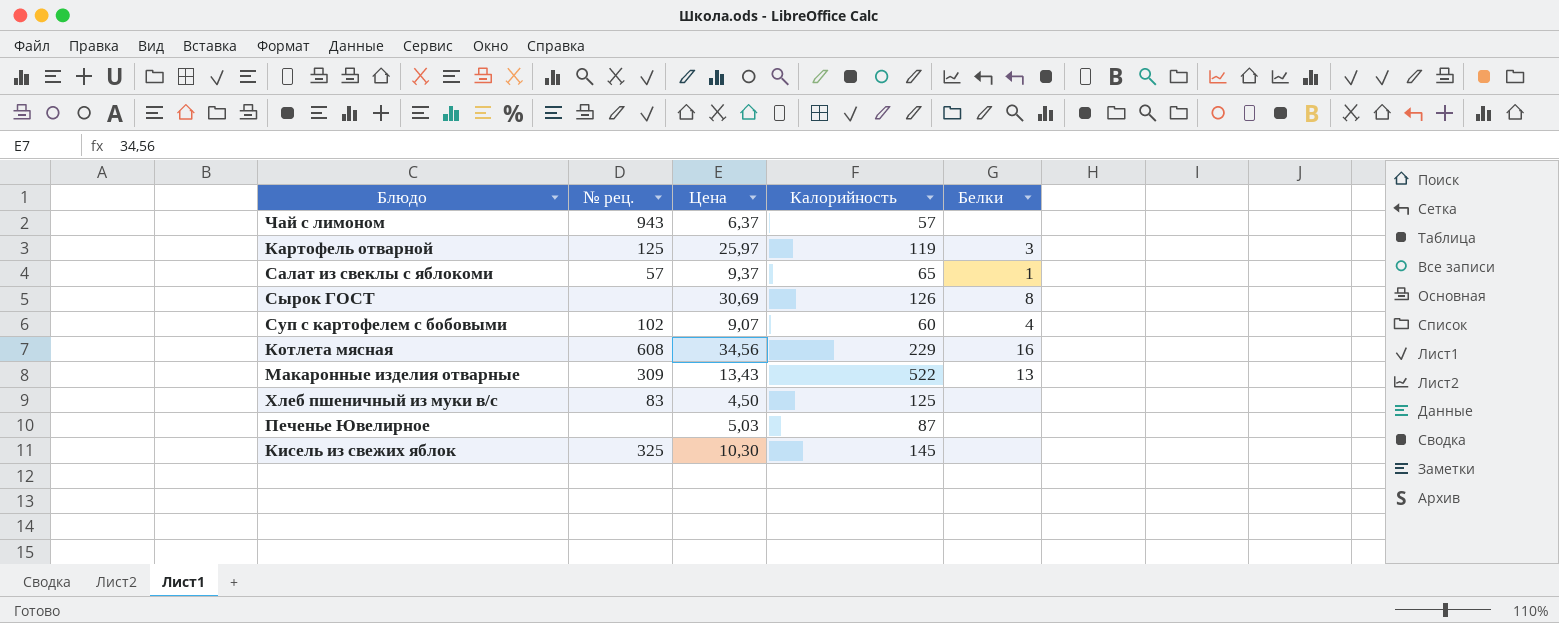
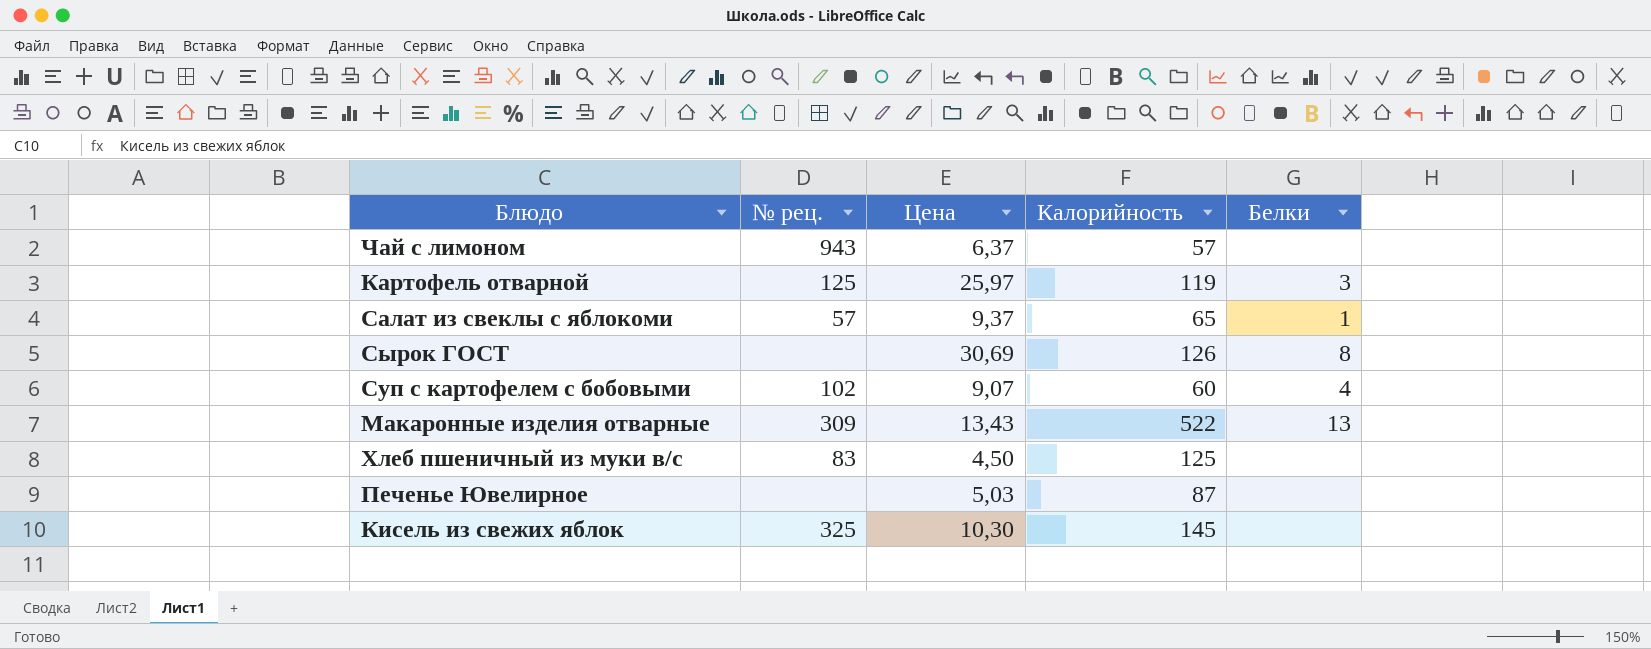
row Котлета мясная: 608 | 34,56 | 229 | 16 -> none

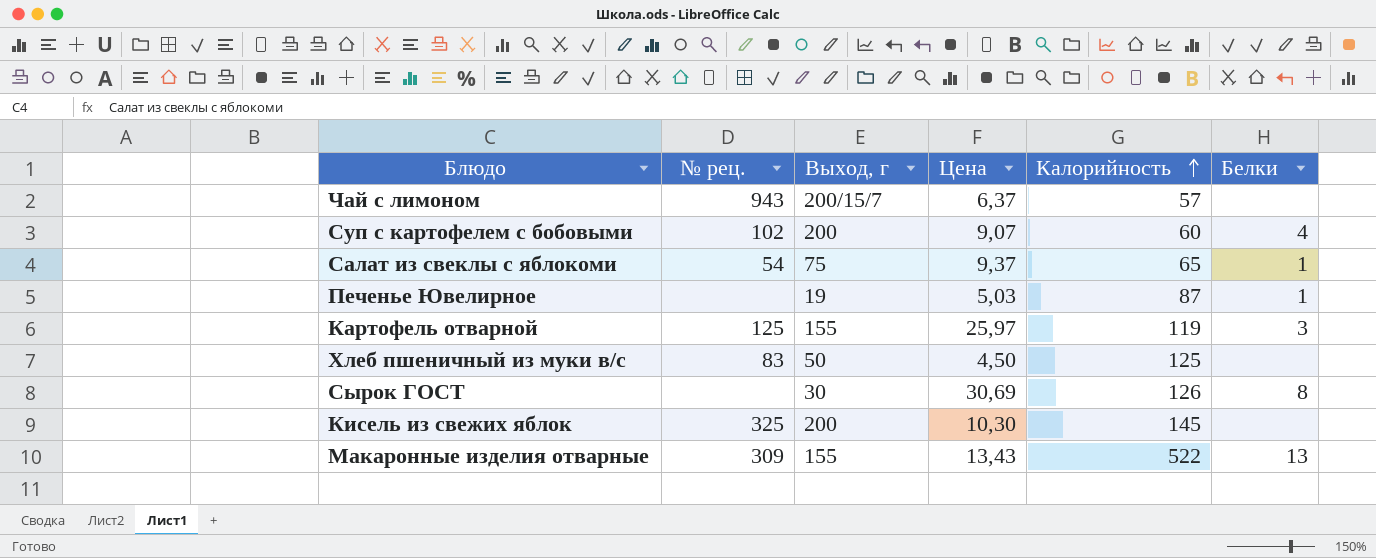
row order: none -> Калорийность ascending
column Выход, г | position: none -> 3
Салат из свеклы с яблокоми | № рец.: 57 -> 54
Печенье Ювелирное | Белки: none -> 1

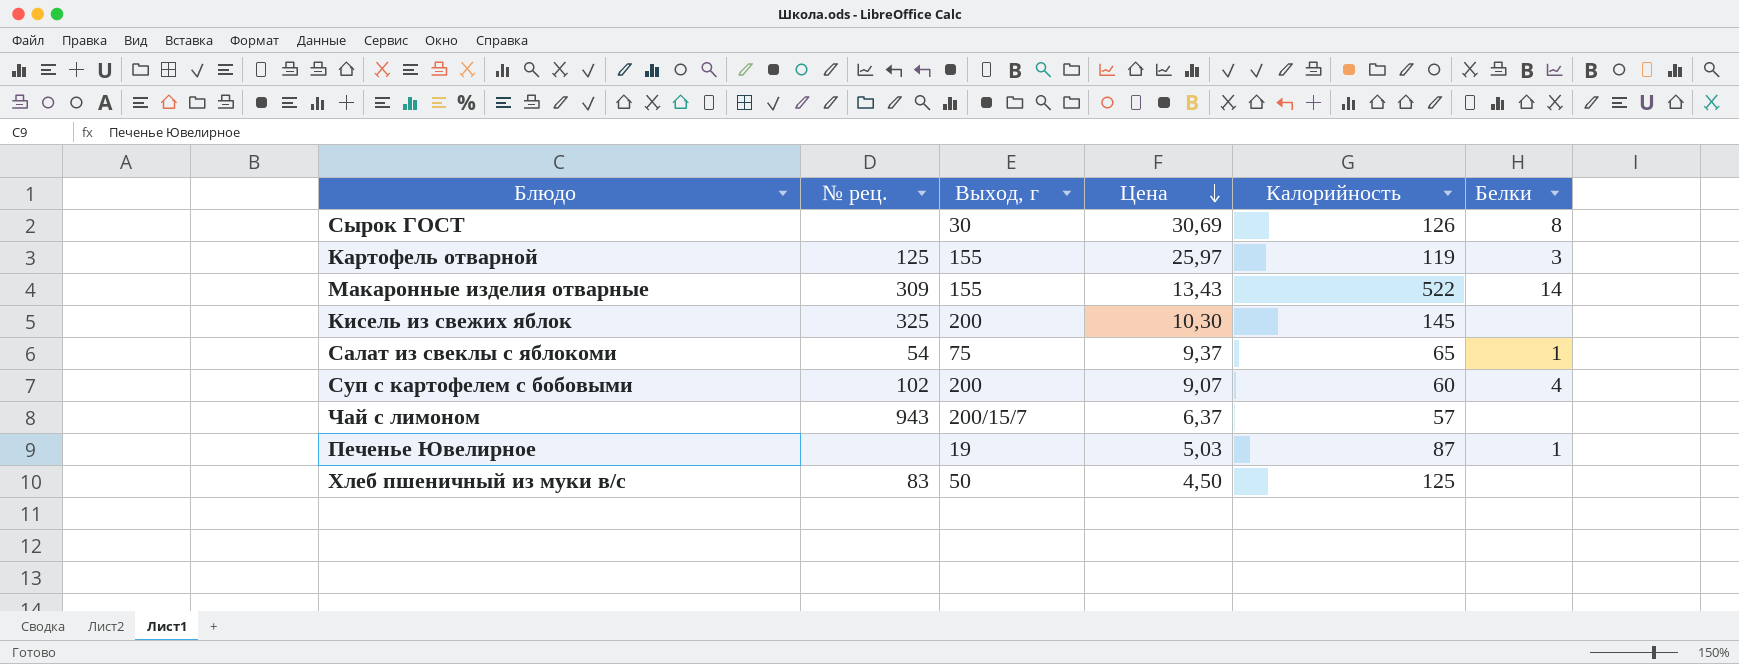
row order: Калорийность ascending -> Цена descending
Макаронные изделия отварные | Белки: 13 -> 14

